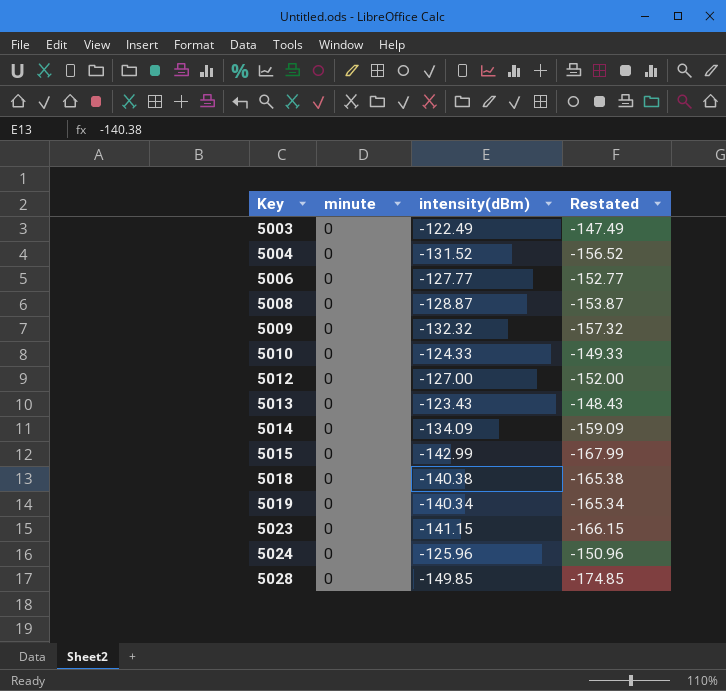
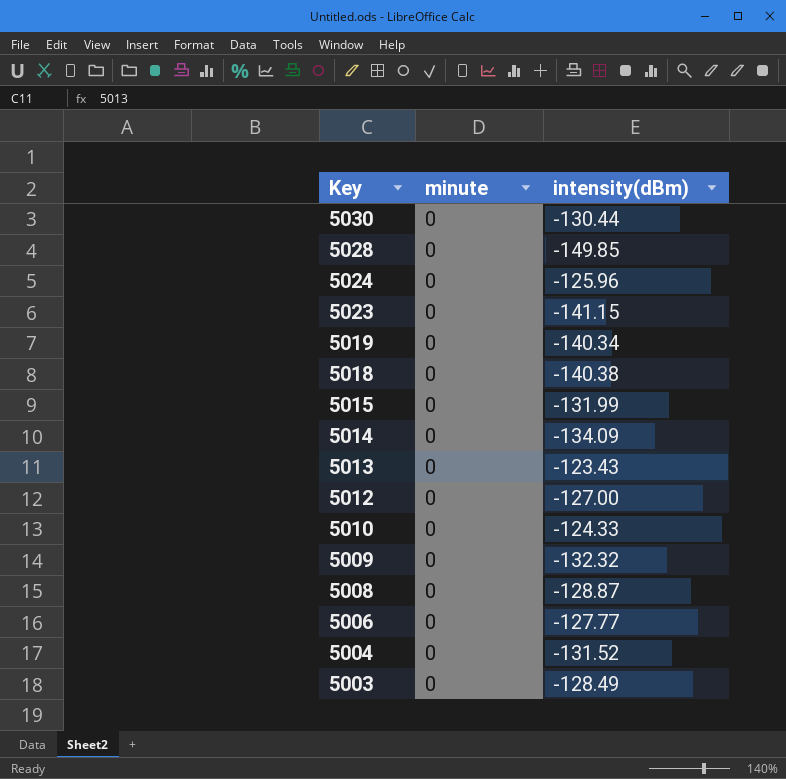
row order: Key ascending -> Key descending
column Restated | formula: [intensity(dBm)] - 25 -> none
row 5030: none -> 0 | -130.44
5015 | intensity(dBm): -142.99 -> -131.99
5003 | intensity(dBm): -122.49 -> -128.49

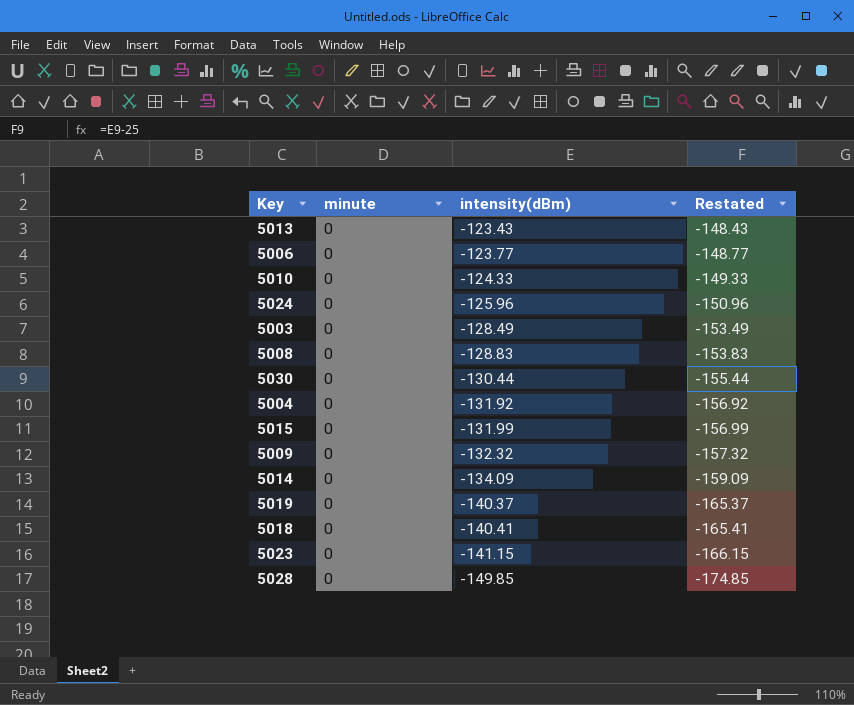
row order: Key descending -> intensity(dBm) descending
column Restated | formula: none -> [intensity(dBm)] - 25
row 5012: 0 | -127.00 -> none
5006 | intensity(dBm): -127.77 -> -123.77
5008 | intensity(dBm): -128.87 -> -128.83
5004 | intensity(dBm): -131.52 -> -131.92
5019 | intensity(dBm): -140.34 -> -140.37
5018 | intensity(dBm): -140.38 -> -140.41

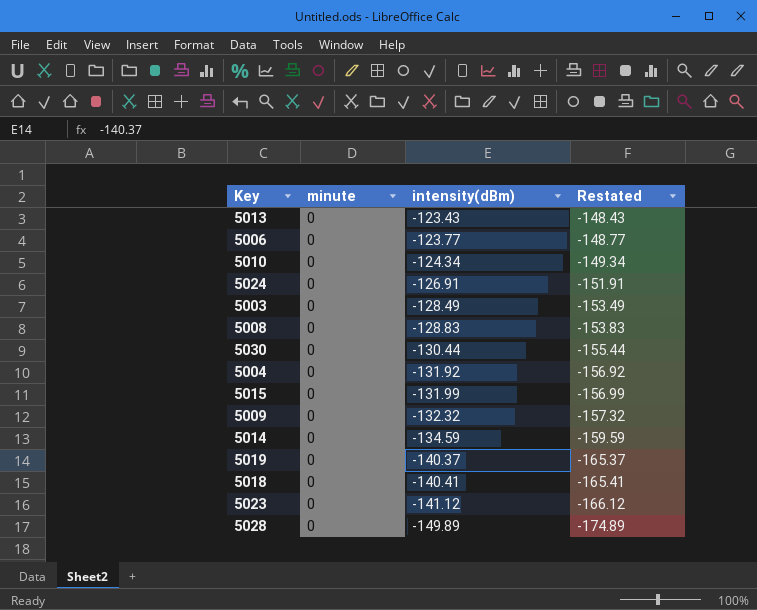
5010 | intensity(dBm): -124.33 -> -124.34
5010 | Restated: -149.33 -> -149.34
5024 | intensity(dBm): -125.96 -> -126.91
5024 | Restated: -150.96 -> -151.91
5014 | intensity(dBm): -134.09 -> -134.59
5014 | Restated: -159.09 -> -159.59
5023 | intensity(dBm): -141.15 -> -141.12
5023 | Restated: -166.15 -> -166.12
5028 | intensity(dBm): -149.85 -> -149.89
5028 | Restated: -174.85 -> -174.89

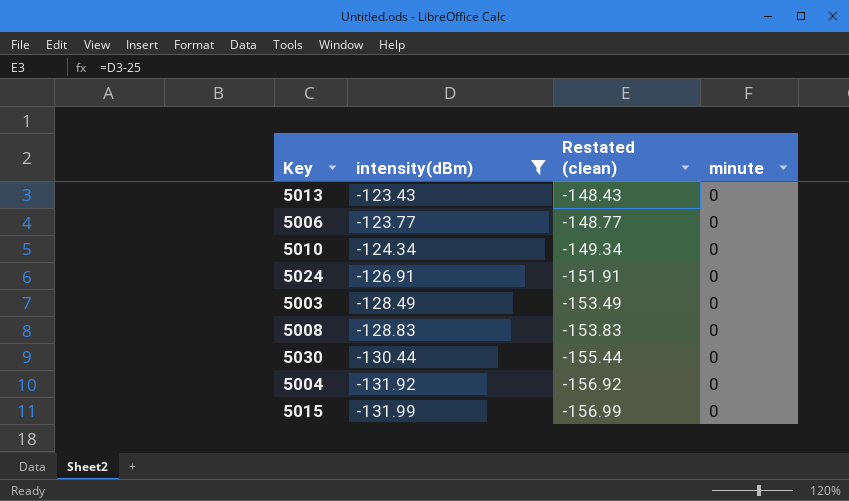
filter: none -> intensity(dBm) >= -131.99
column name: Restated -> Restated (clean)
column minute | position: 2 -> 4

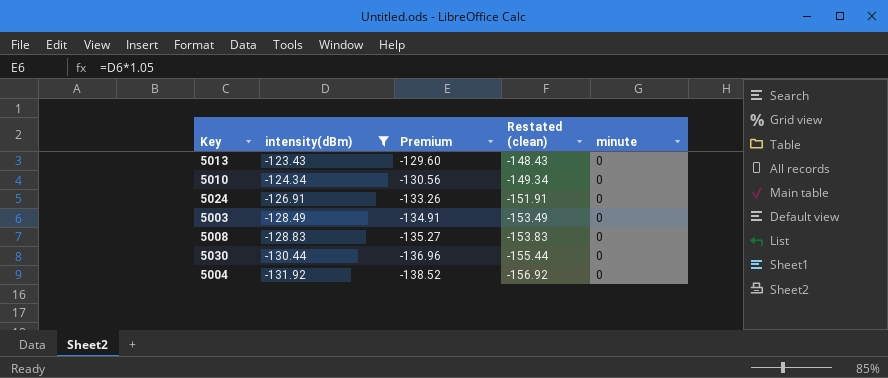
column Premium | formula: none -> [intensity(dBm)] * 1.05
row 5006: -123.77 | -148.77 | 0 -> none
row 5015: -131.99 | -156.99 | 0 -> none

